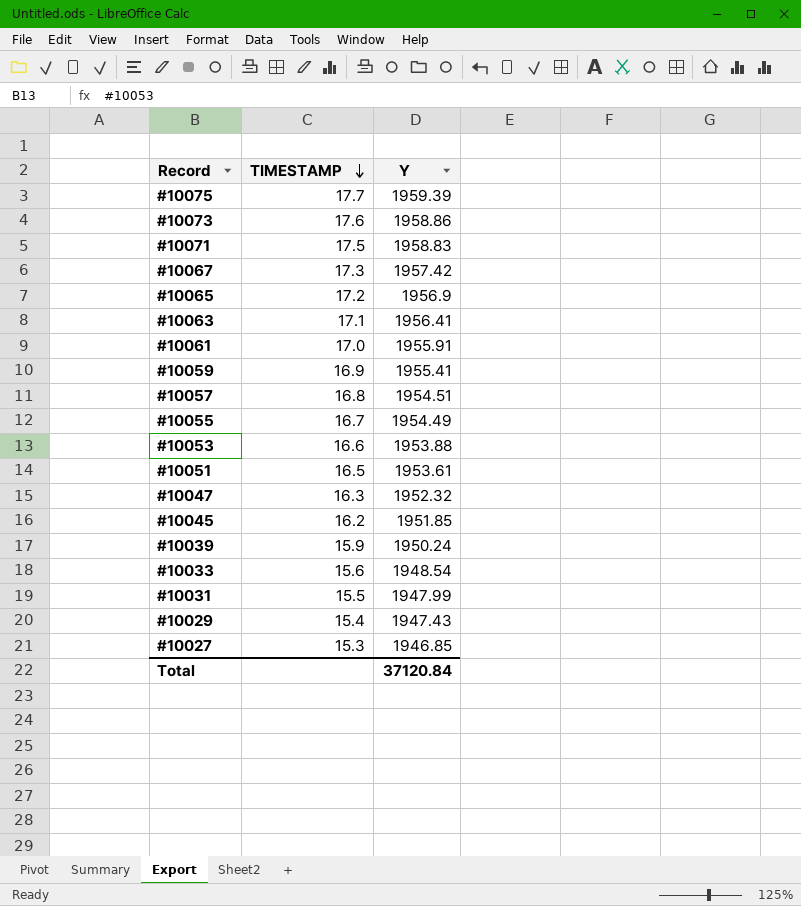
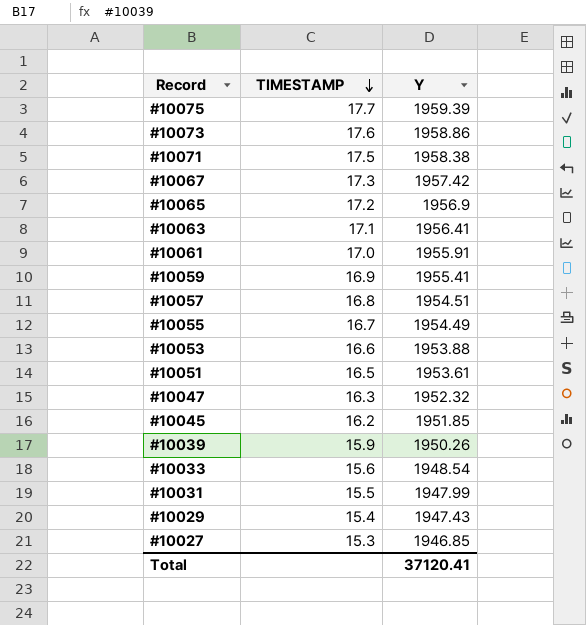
#10071 | Y: 1958.83 -> 1958.38
#10039 | Y: 1950.24 -> 1950.26
Total | Y: 37120.84 -> 37120.41

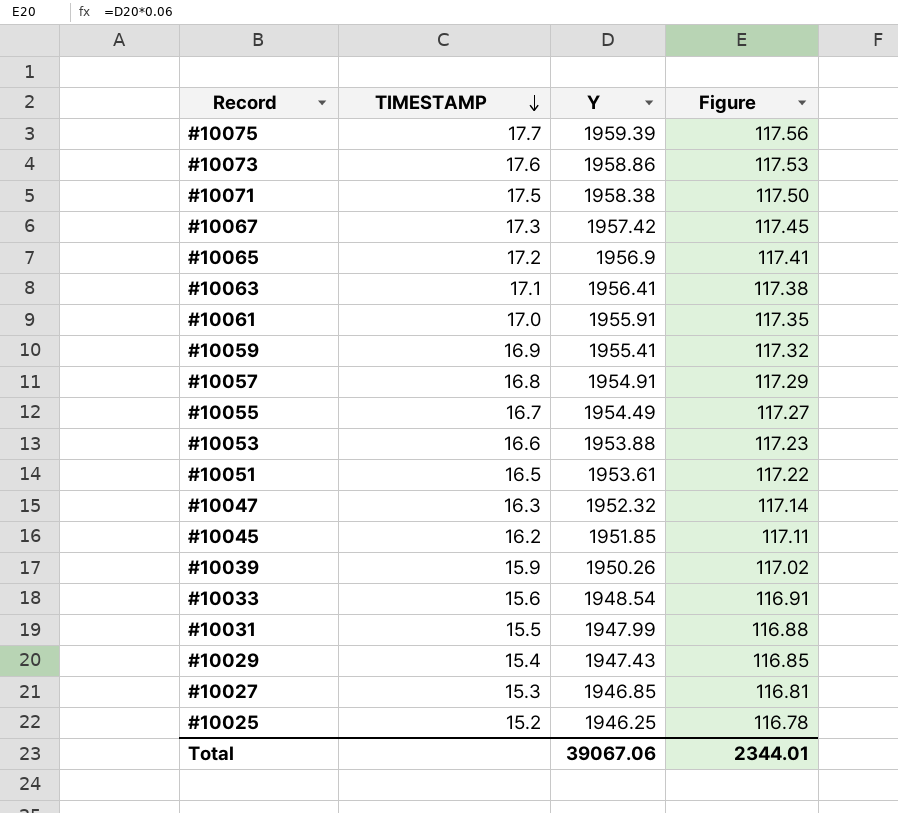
column Figure | formula: none -> [Y] * 0.06
#10057 | Y: 1954.51 -> 1954.91
row #10025: none -> 15.2 | 1946.25 | 116.78
Total | Y: 37120.41 -> 39067.06

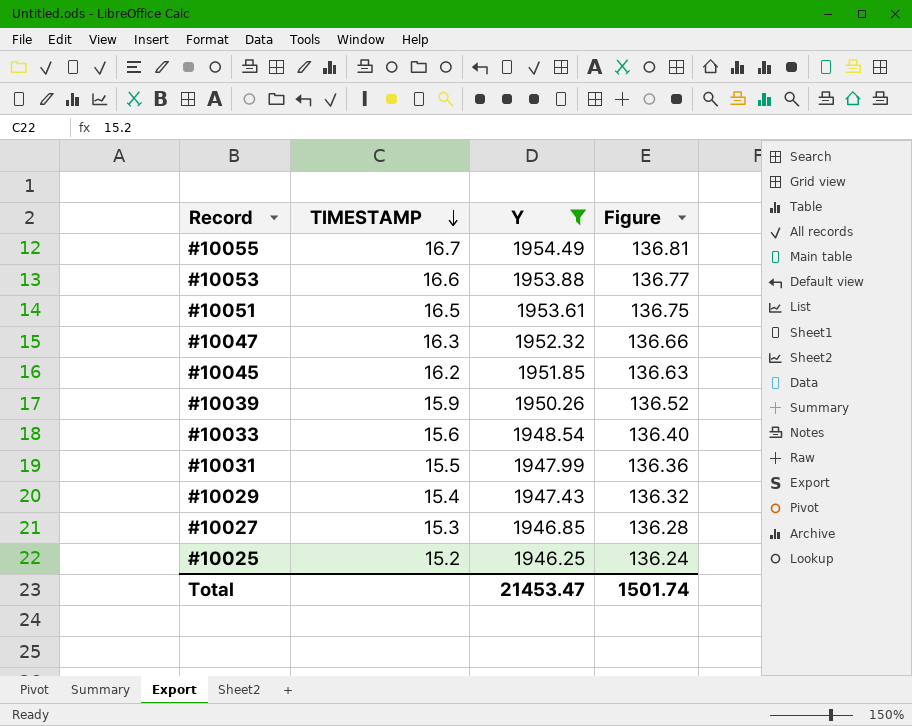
filter: none -> Y <= 1954.49
column Figure | formula: [Y] * 0.06 -> [Y] * 0.07
Total | Y: 39067.06 -> 21453.47
Total | Figure: 2344.01 -> 1501.74

